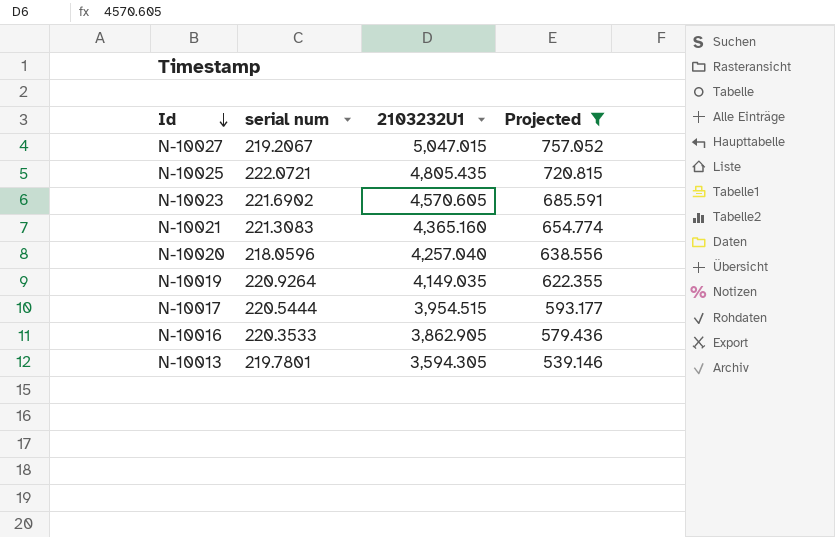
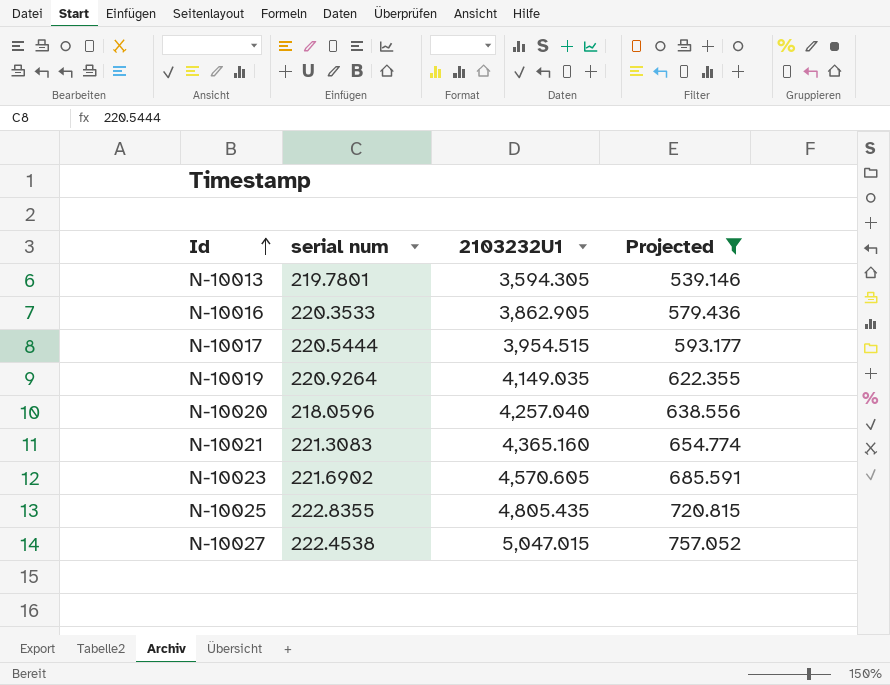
row order: Id descending -> Id ascending
N-10025 | serial num: 222.0721 -> 222.8355
N-10027 | serial num: 219.2067 -> 222.4538

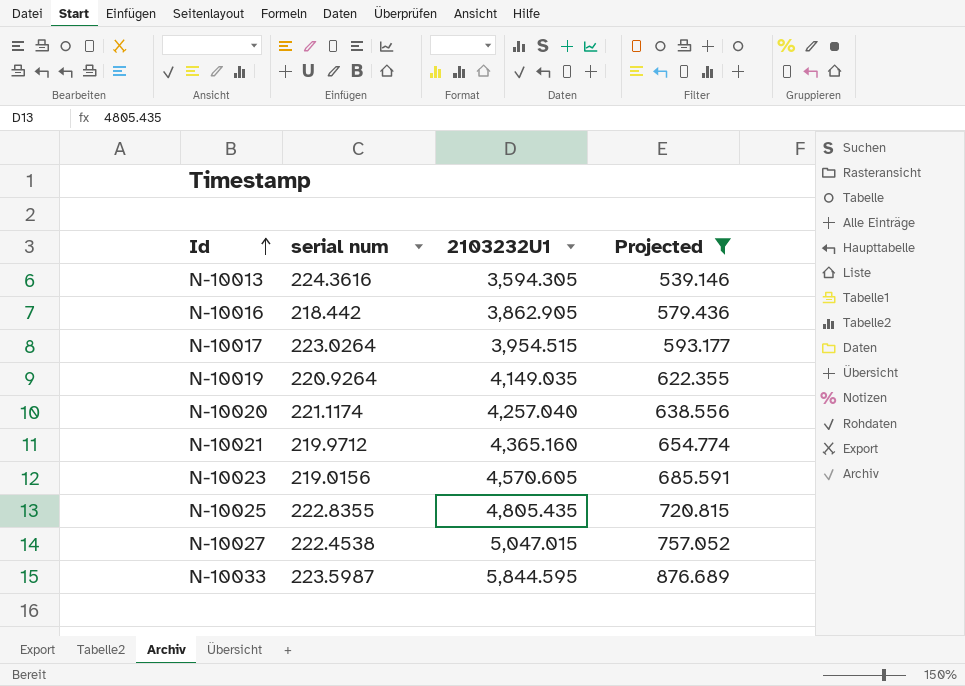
N-10013 | serial num: 219.7801 -> 224.3616
N-10016 | serial num: 220.3533 -> 218.442
N-10017 | serial num: 220.5444 -> 223.0264
N-10020 | serial num: 218.0596 -> 221.1174
N-10021 | serial num: 221.3083 -> 219.9712
N-10023 | serial num: 221.6902 -> 219.0156
row N-10033: none -> 223.5987 | 5,844.595 | 876.689

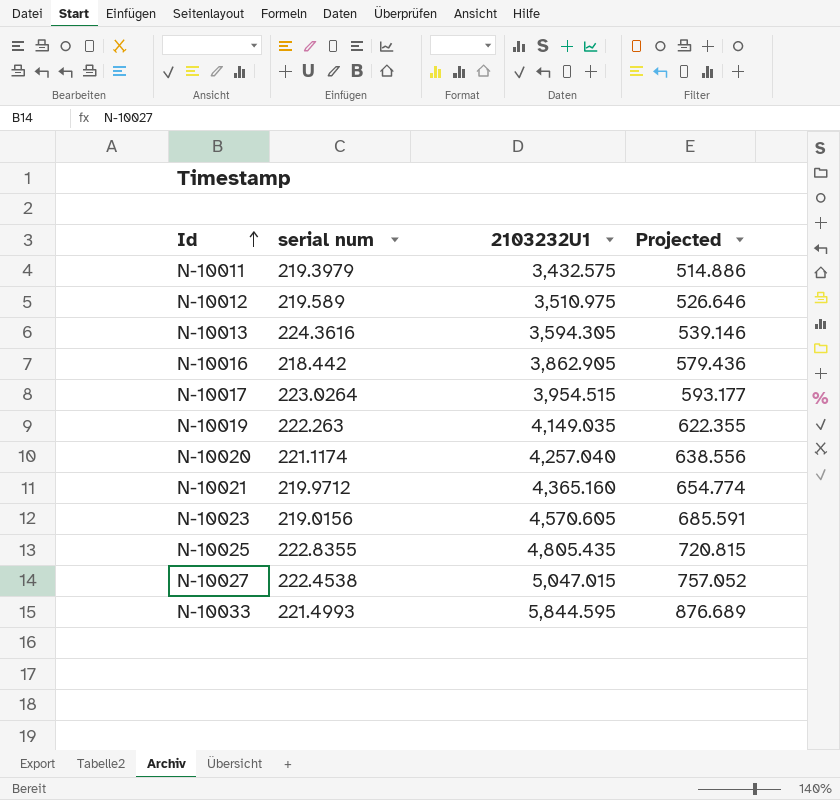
filter: Projected >= 539.146 -> none
N-10019 | serial num: 220.9264 -> 222.263
N-10033 | serial num: 223.5987 -> 221.4993

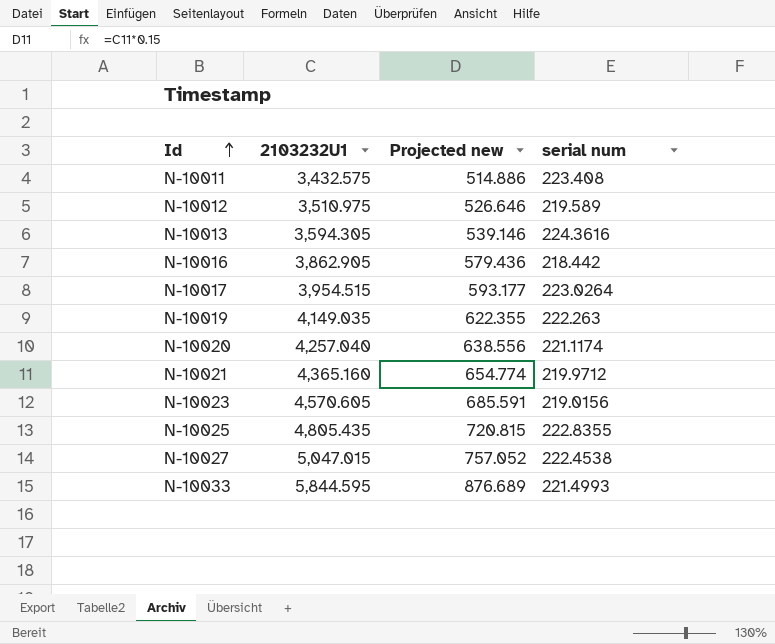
column name: Projected -> Projected new
column serial num | position: 2 -> 4
N-10011 | serial num: 219.3979 -> 223.408

